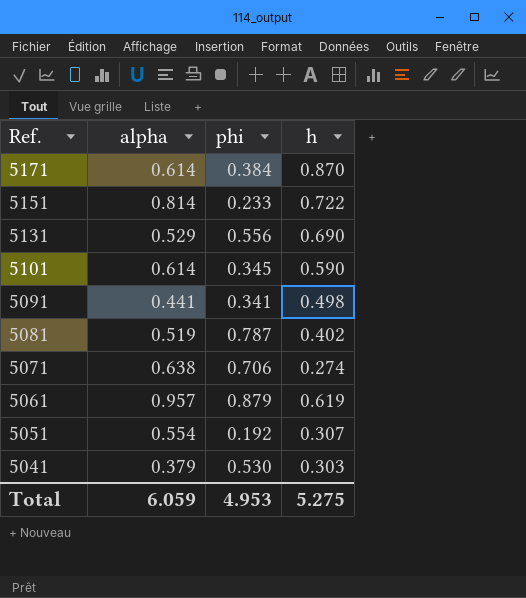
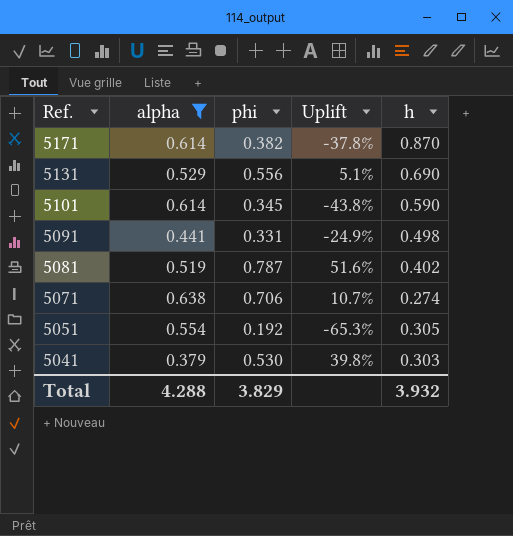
filter: none -> alpha <= 0.638
column Uplift | formula: none -> ([phi] - [alpha]) / [alpha]
5171 | phi: 0.384 -> 0.382
5091 | phi: 0.341 -> 0.331
5051 | h: 0.307 -> 0.305
Total | alpha: 6.059 -> 4.288
Total | phi: 4.953 -> 3.829
Total | h: 5.275 -> 3.932

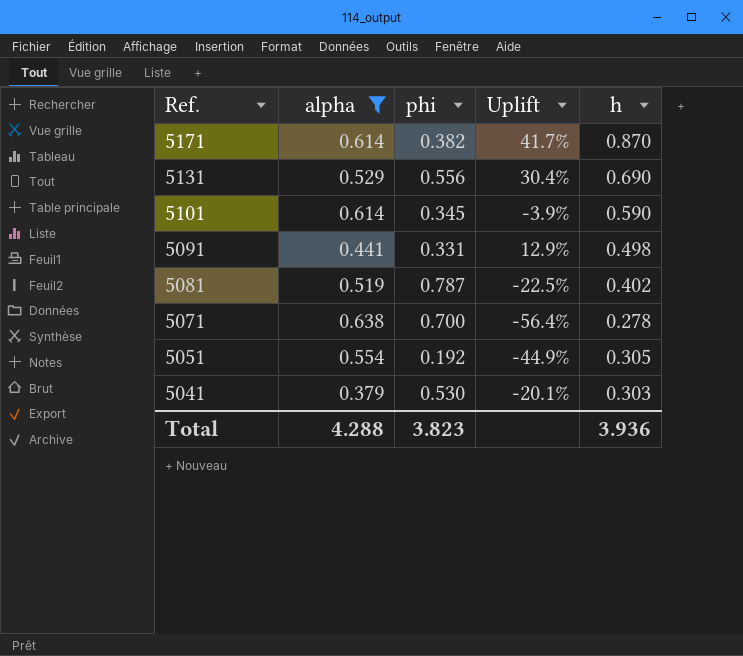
column Uplift | formula: ([phi] - [alpha]) / [alpha] -> ([h] - [alpha]) / [alpha]
5071 | phi: 0.706 -> 0.700
5071 | h: 0.274 -> 0.278
Total | phi: 3.829 -> 3.823
Total | h: 3.932 -> 3.936

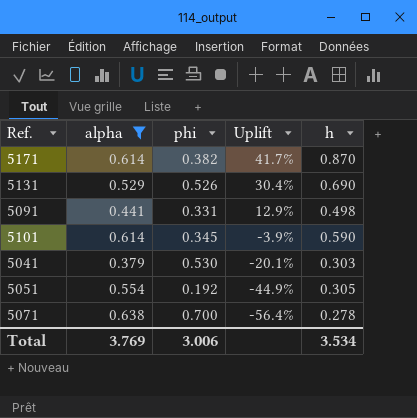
row order: Ref. descending -> Uplift descending
row 5081: 0.519 | 0.787 | -22.5% | 0.402 -> none
5131 | phi: 0.556 -> 0.526
Total | alpha: 4.288 -> 3.769
Total | phi: 3.823 -> 3.006
Total | h: 3.936 -> 3.534

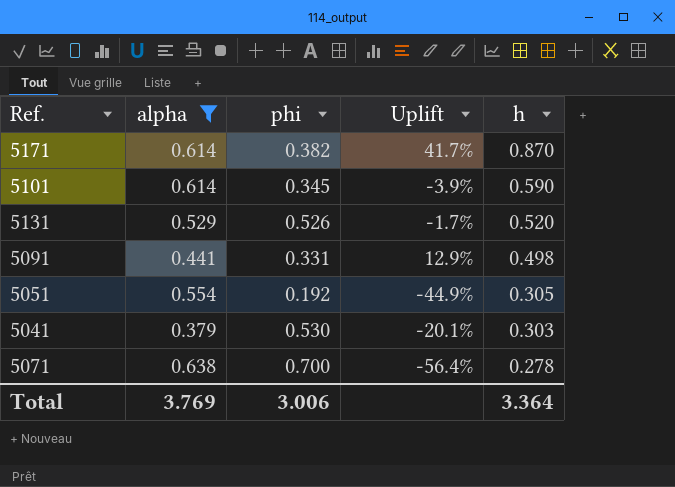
row order: Uplift descending -> h descending
5131 | Uplift: 30.4% -> -1.7%
5131 | h: 0.690 -> 0.520
Total | h: 3.534 -> 3.364

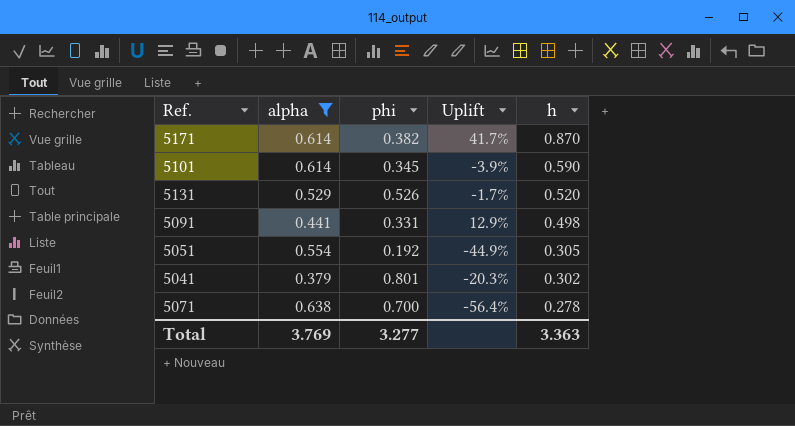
5041 | phi: 0.530 -> 0.801
5041 | Uplift: -20.1% -> -20.3%
5041 | h: 0.303 -> 0.302
Total | phi: 3.006 -> 3.277
Total | h: 3.364 -> 3.363

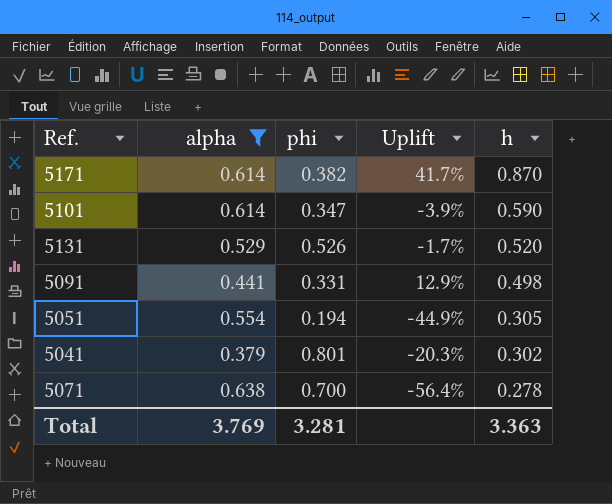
5101 | phi: 0.345 -> 0.347
5051 | phi: 0.192 -> 0.194
Total | phi: 3.277 -> 3.281

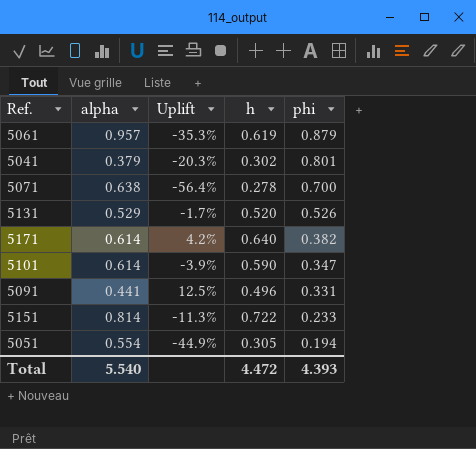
filter: alpha <= 0.638 -> none
row order: h descending -> phi descending
column phi | position: 3 -> 5
5171 | Uplift: 41.7% -> 4.2%
5171 | h: 0.870 -> 0.640
5091 | Uplift: 12.9% -> 12.5%
5091 | h: 0.498 -> 0.496
Total | alpha: 3.769 -> 5.540
Total | h: 3.363 -> 4.472
Total | phi: 3.281 -> 4.393

